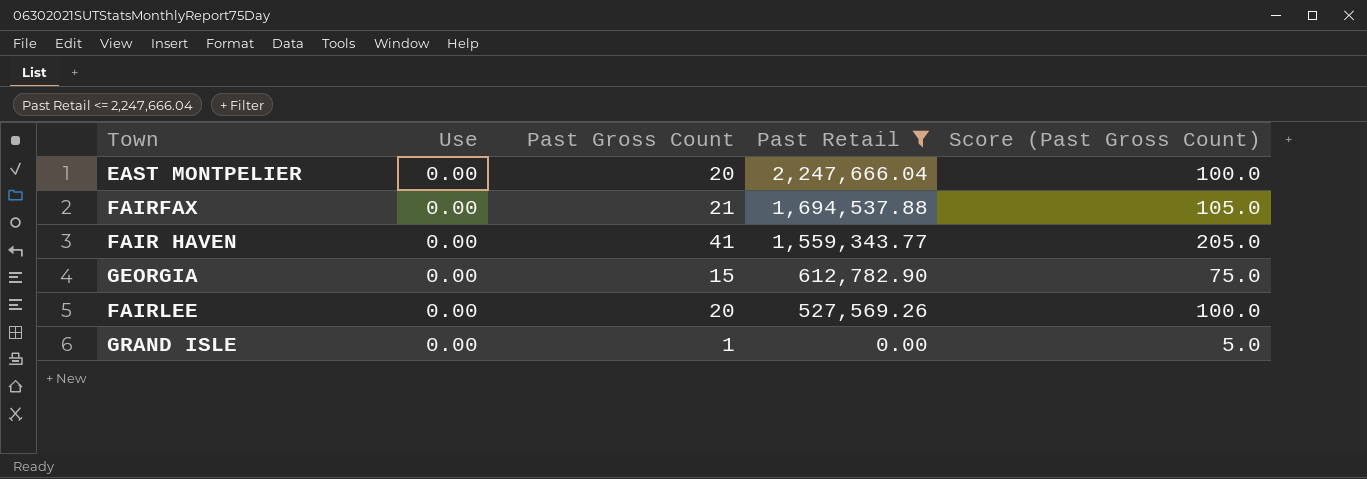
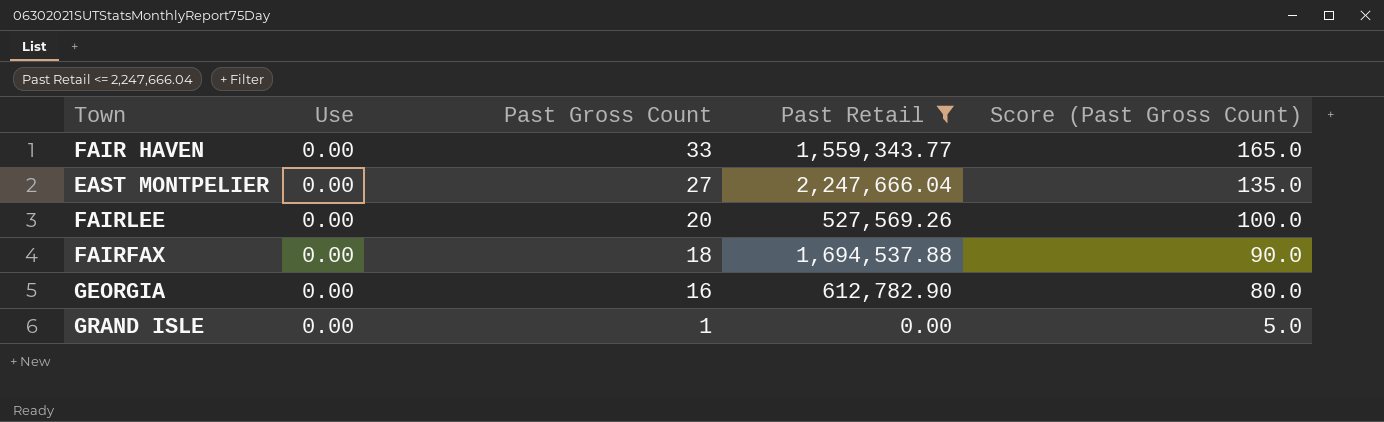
row order: Past Retail descending -> Past Gross Count descending
FAIR HAVEN | Past Gross Count: 41 -> 33
FAIR HAVEN | Score (Past Gross Count): 205.0 -> 165.0
EAST MONTPELIER | Past Gross Count: 20 -> 27
EAST MONTPELIER | Score (Past Gross Count): 100.0 -> 135.0
FAIRFAX | Past Gross Count: 21 -> 18
FAIRFAX | Score (Past Gross Count): 105.0 -> 90.0
GEORGIA | Past Gross Count: 15 -> 16
GEORGIA | Score (Past Gross Count): 75.0 -> 80.0

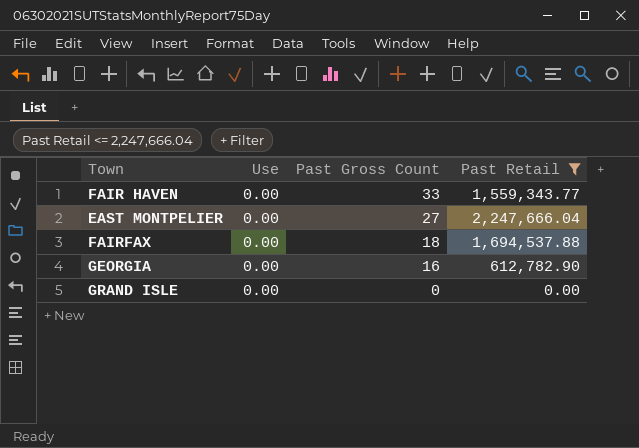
column Score (Past Gross Count) | formula: [Past Gross Count] * 5 -> none
row FAIRLEE: 0.00 | 20 | 527,569.26 | 100.0 -> none
GRAND ISLE | Past Gross Count: 1 -> 0

